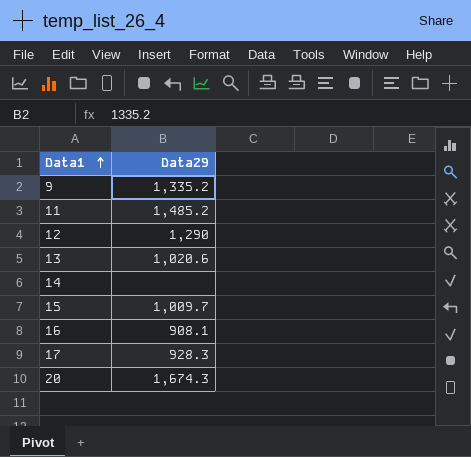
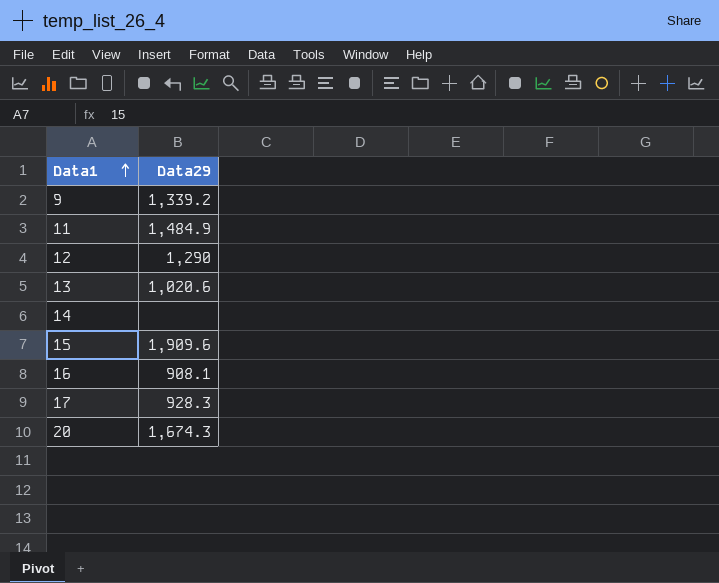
9 | Data29: 1,335.2 -> 1,339.2
11 | Data29: 1,485.2 -> 1,484.9
15 | Data29: 1,009.7 -> 1,909.6

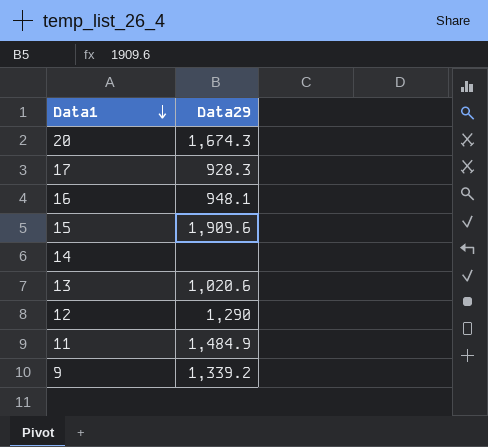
row order: Data1 ascending -> Data1 descending
16 | Data29: 908.1 -> 948.1

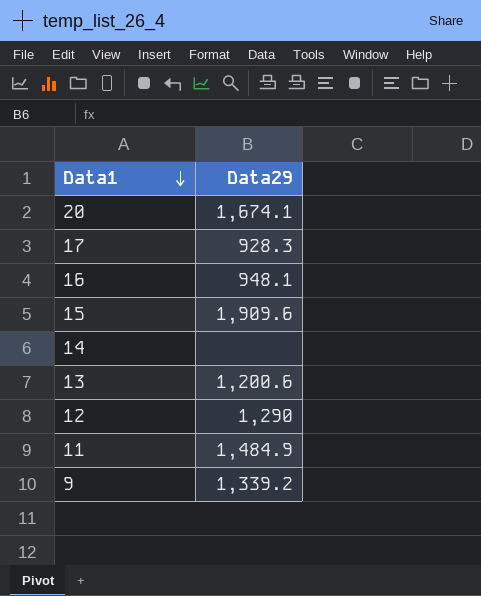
20 | Data29: 1,674.3 -> 1,674.1
13 | Data29: 1,020.6 -> 1,200.6

